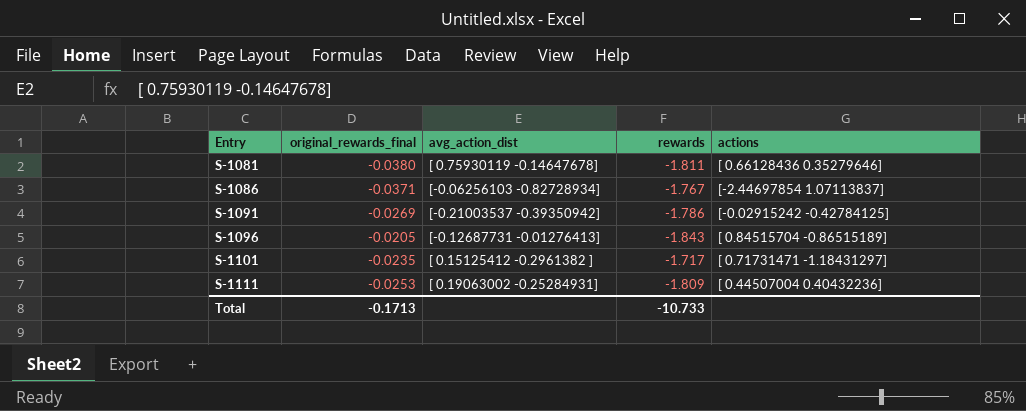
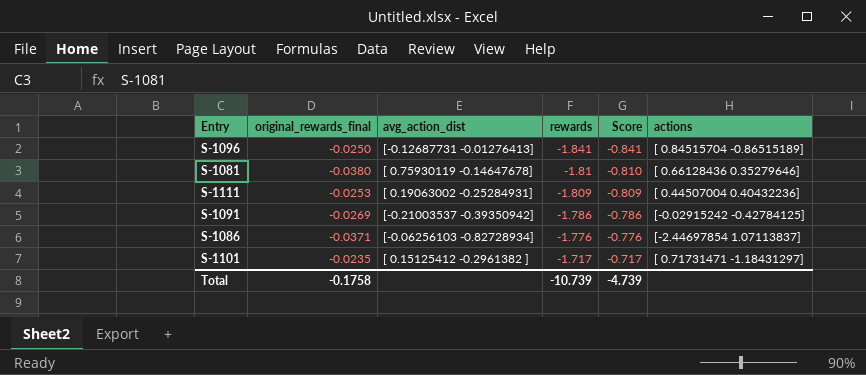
row order: Entry ascending -> rewards ascending
column Score | formula: none -> [rewards] + 1
S-1096 | original_rewards_final: -0.0205 -> -0.0250
S-1096 | rewards: -1.843 -> -1.841
S-1081 | rewards: -1.811 -> -1.81
S-1086 | rewards: -1.767 -> -1.776
Total | original_rewards_final: -0.1713 -> -0.1758
Total | rewards: -10.733 -> -10.739

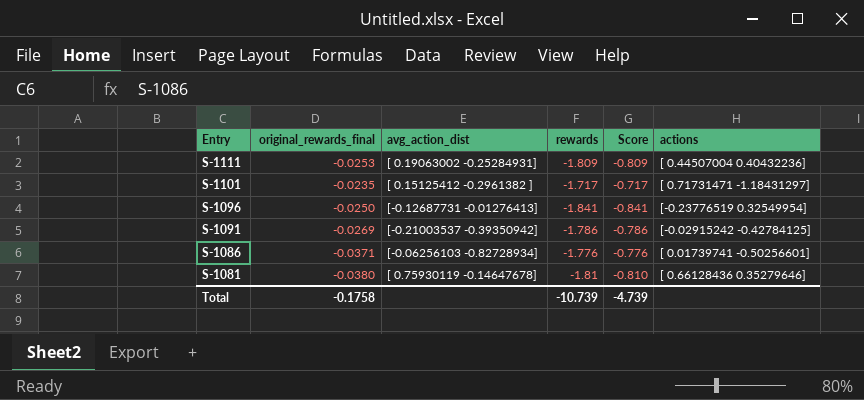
row order: rewards ascending -> Entry descending
S-1096 | actions: [ 0.84515704 -0.86515189] -> [-0.23776519 0.32549954]
S-1086 | actions: [-2.44697854 1.07113837] -> [ 0.01739741 -0.50256601]

